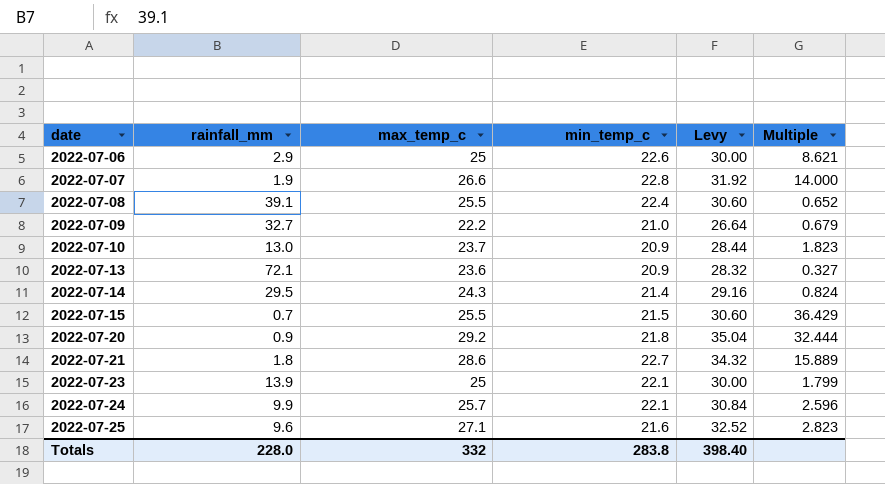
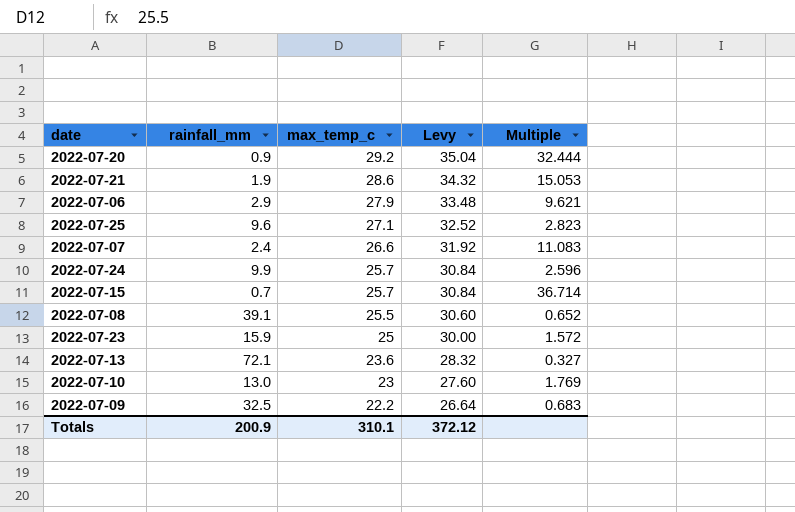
row order: date ascending -> max_temp_c descending
column min_temp_c | position: 4 -> none
row 2022-07-14: 29.5 | 24.3 | 21.4 | 29.16 | 0.824 -> none
2022-07-21 | rainfall_mm: 1.8 -> 1.9
2022-07-21 | Multiple: 15.889 -> 15.053
2022-07-06 | max_temp_c: 25 -> 27.9
2022-07-06 | Levy: 30.00 -> 33.48
2022-07-06 | Multiple: 8.621 -> 9.621
2022-07-07 | rainfall_mm: 1.9 -> 2.4
2022-07-07 | Multiple: 14.000 -> 11.083
2022-07-15 | max_temp_c: 25.5 -> 25.7
2022-07-15 | Levy: 30.60 -> 30.84
2022-07-15 | Multiple: 36.429 -> 36.714
2022-07-23 | rainfall_mm: 13.9 -> 15.9
2022-07-23 | Multiple: 1.799 -> 1.572
2022-07-10 | max_temp_c: 23.7 -> 23
2022-07-10 | Levy: 28.44 -> 27.60
2022-07-10 | Multiple: 1.823 -> 1.769
2022-07-09 | rainfall_mm: 32.7 -> 32.5
2022-07-09 | Multiple: 0.679 -> 0.683
Totals | rainfall_mm: 228.0 -> 200.9
Totals | max_temp_c: 332 -> 310.1
Totals | Levy: 398.40 -> 372.12

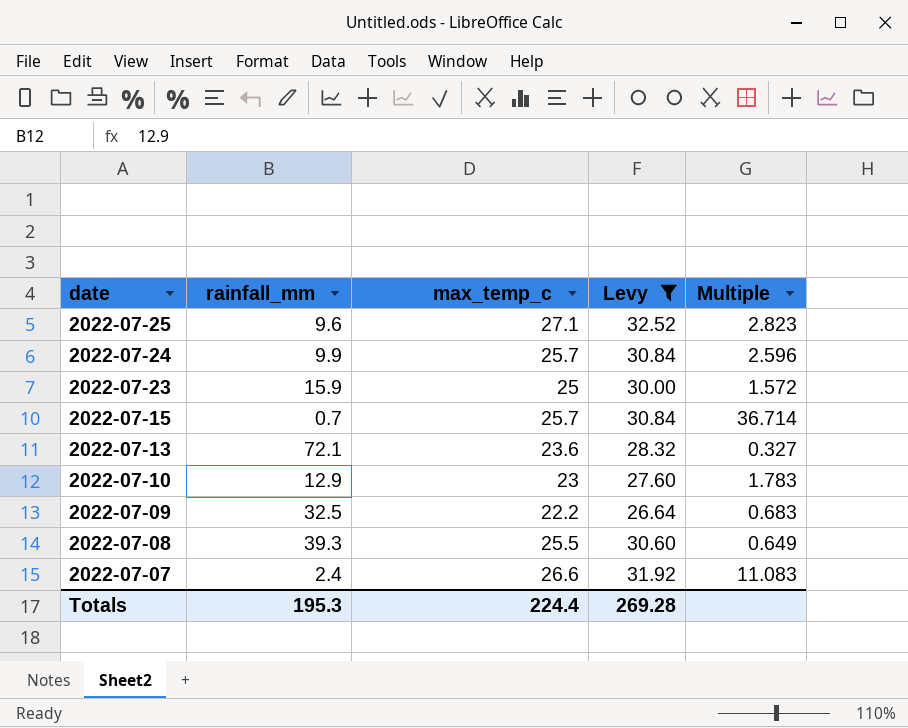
filter: none -> Levy <= 32.52
row order: max_temp_c descending -> date descending
2022-07-10 | rainfall_mm: 13.0 -> 12.9
2022-07-10 | Multiple: 1.769 -> 1.783
2022-07-08 | rainfall_mm: 39.1 -> 39.3
2022-07-08 | Multiple: 0.652 -> 0.649
Totals | rainfall_mm: 200.9 -> 195.3
Totals | max_temp_c: 310.1 -> 224.4
Totals | Levy: 372.12 -> 269.28

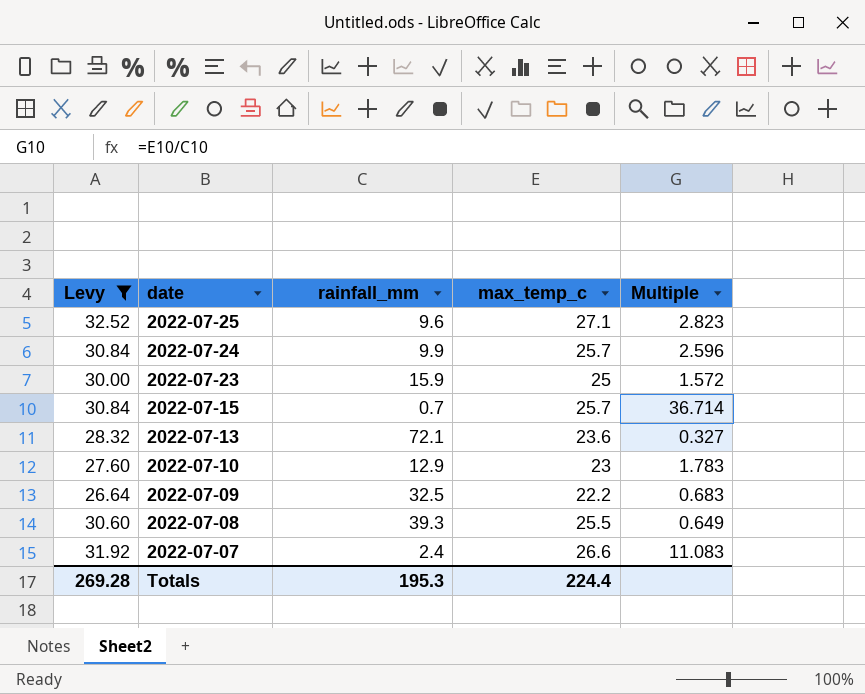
column Levy | position: 4 -> 1

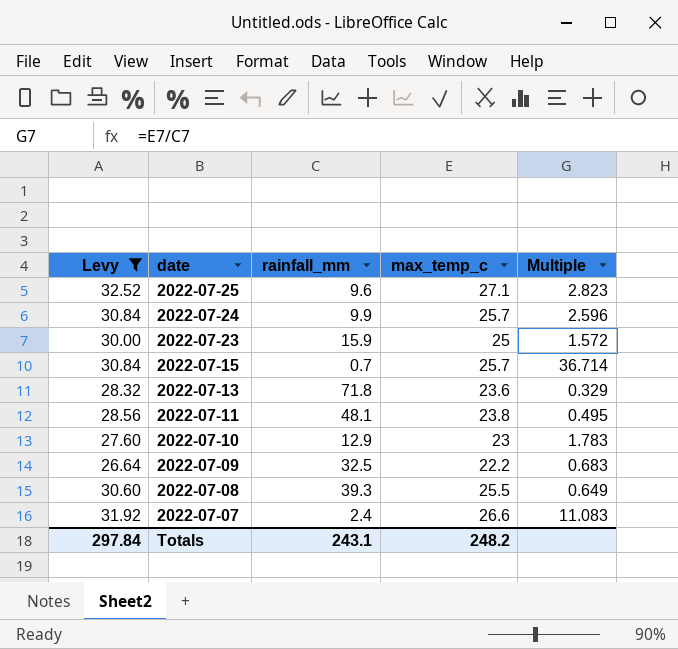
2022-07-13 | rainfall_mm: 72.1 -> 71.8
2022-07-13 | Multiple: 0.327 -> 0.329
row 2022-07-11: none -> 28.56 | 48.1 | 23.8 | 0.495
Totals | Levy: 269.28 -> 297.84
Totals | rainfall_mm: 195.3 -> 243.1
Totals | max_temp_c: 224.4 -> 248.2

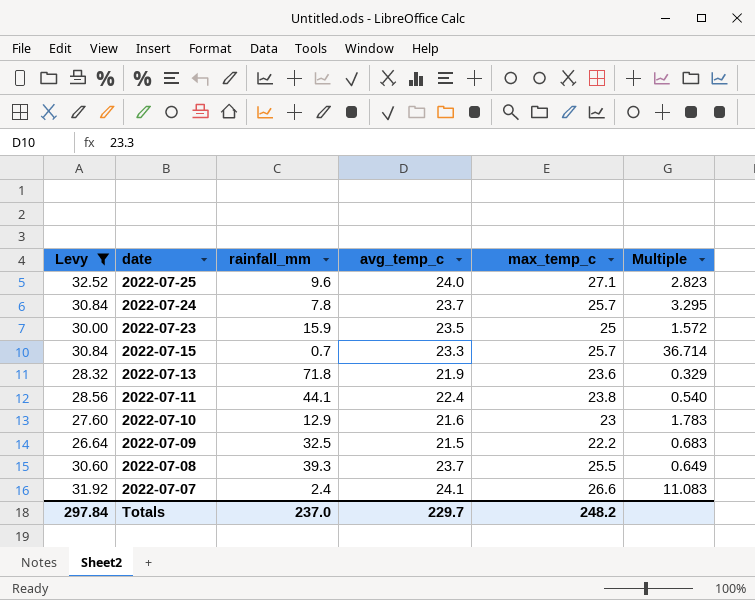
column avg_temp_c | position: none -> 4
2022-07-24 | rainfall_mm: 9.9 -> 7.8
2022-07-24 | Multiple: 2.596 -> 3.295
2022-07-11 | rainfall_mm: 48.1 -> 44.1
2022-07-11 | Multiple: 0.495 -> 0.540
Totals | rainfall_mm: 243.1 -> 237.0

